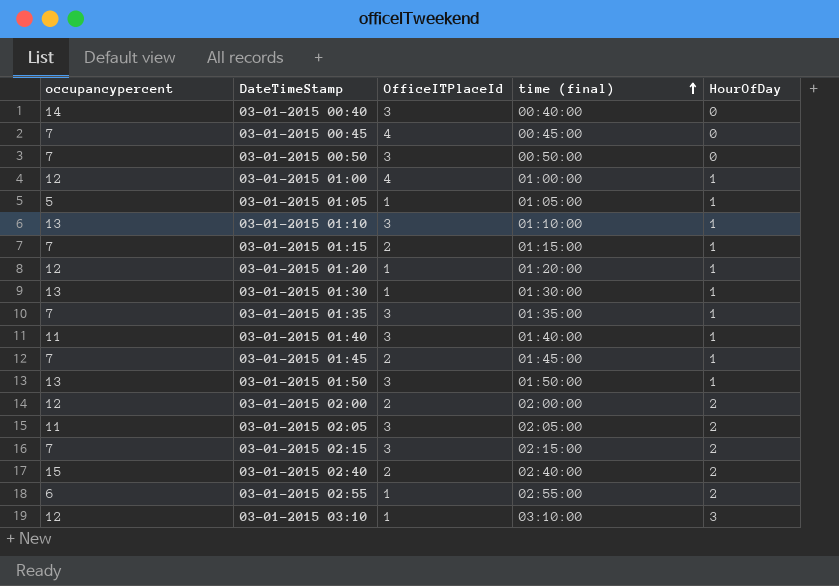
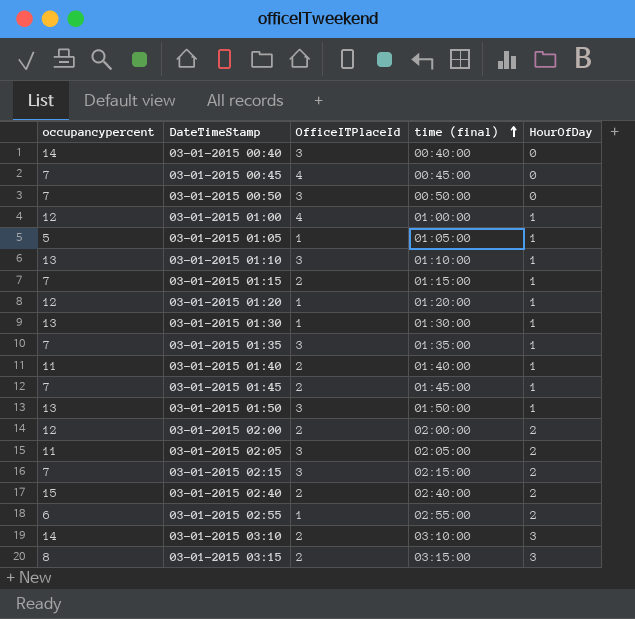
03-01-2015 01:40 | OfficeITPlaceId: 3 -> 2
03-01-2015 03:10 | occupancypercent: 12 -> 14
03-01-2015 03:10 | OfficeITPlaceId: 1 -> 2
row 03-01-2015 03:15: none -> 8 | 2 | 03:15:00 | 3

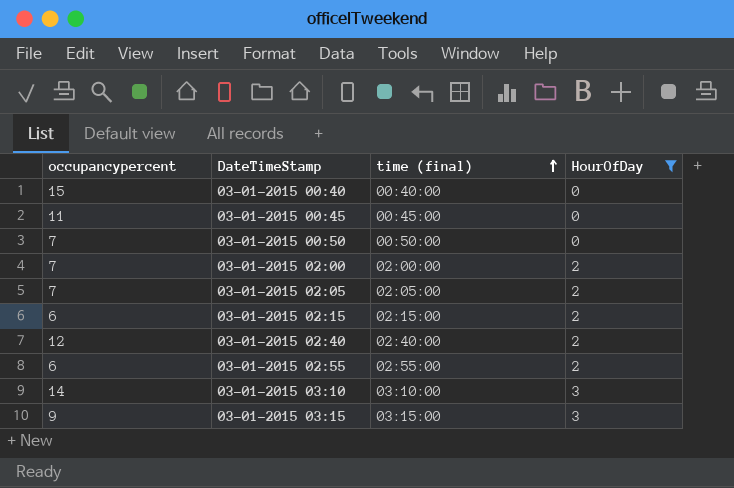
filter: none -> HourOfDay != 1
column OfficeITPlaceId | position: 3 -> none
03-01-2015 00:40 | occupancypercent: 14 -> 15
03-01-2015 00:45 | occupancypercent: 7 -> 11
03-01-2015 02:00 | occupancypercent: 12 -> 7
03-01-2015 02:05 | occupancypercent: 11 -> 7
03-01-2015 02:15 | occupancypercent: 7 -> 6
03-01-2015 02:40 | occupancypercent: 15 -> 12
03-01-2015 03:15 | occupancypercent: 8 -> 9

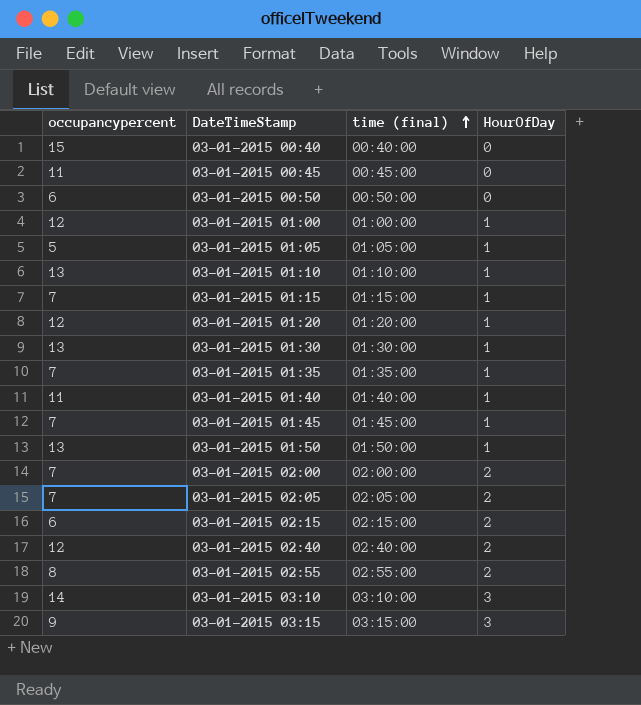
filter: HourOfDay != 1 -> none
03-01-2015 00:50 | occupancypercent: 7 -> 6
03-01-2015 02:55 | occupancypercent: 6 -> 8

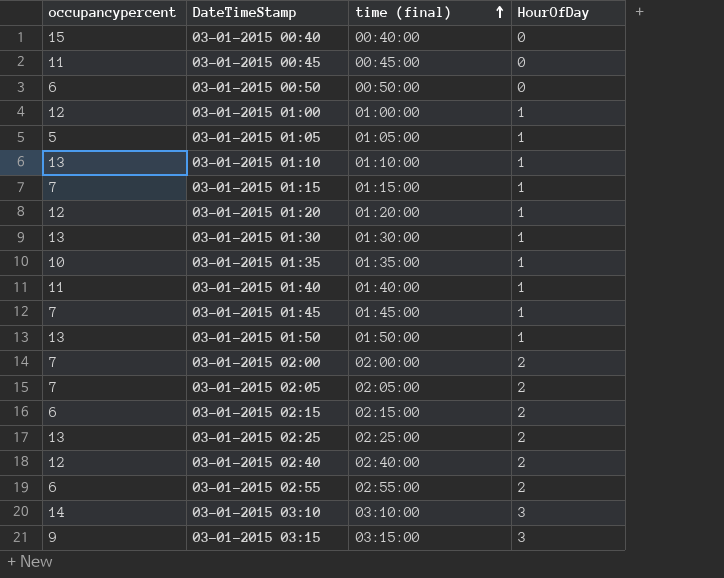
03-01-2015 01:35 | occupancypercent: 7 -> 10
row 03-01-2015 02:25: none -> 13 | 02:25:00 | 2
03-01-2015 02:55 | occupancypercent: 8 -> 6

